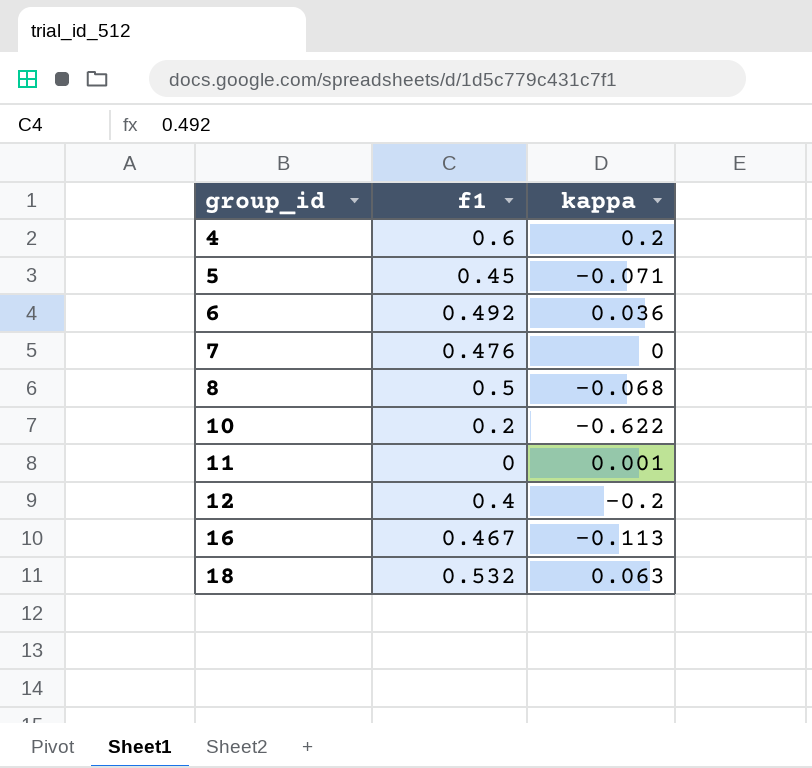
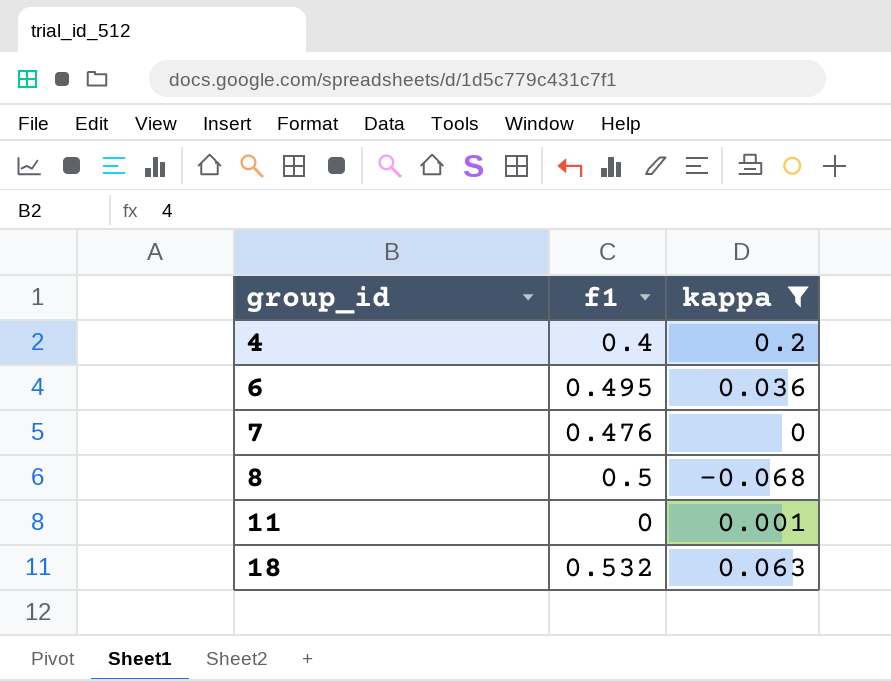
filter: none -> kappa >= -0.068
4 | f1: 0.6 -> 0.4
6 | f1: 0.492 -> 0.495

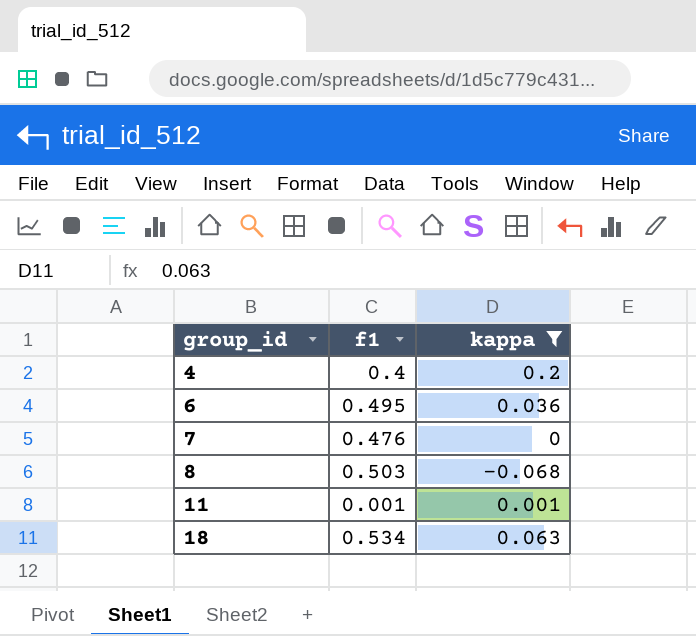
8 | f1: 0.5 -> 0.503
11 | f1: 0 -> 0.001
18 | f1: 0.532 -> 0.534

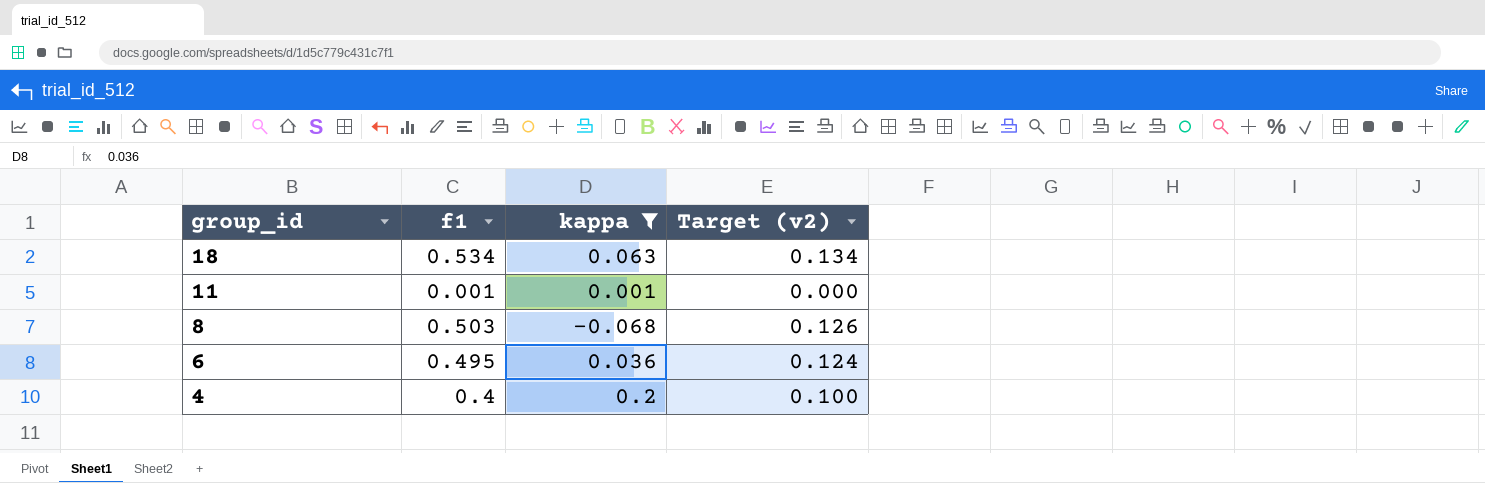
row order: group_id ascending -> group_id descending
column Target (v2) | formula: none -> [f1] * 0.25
row 7: 0.476 | 0 -> none

